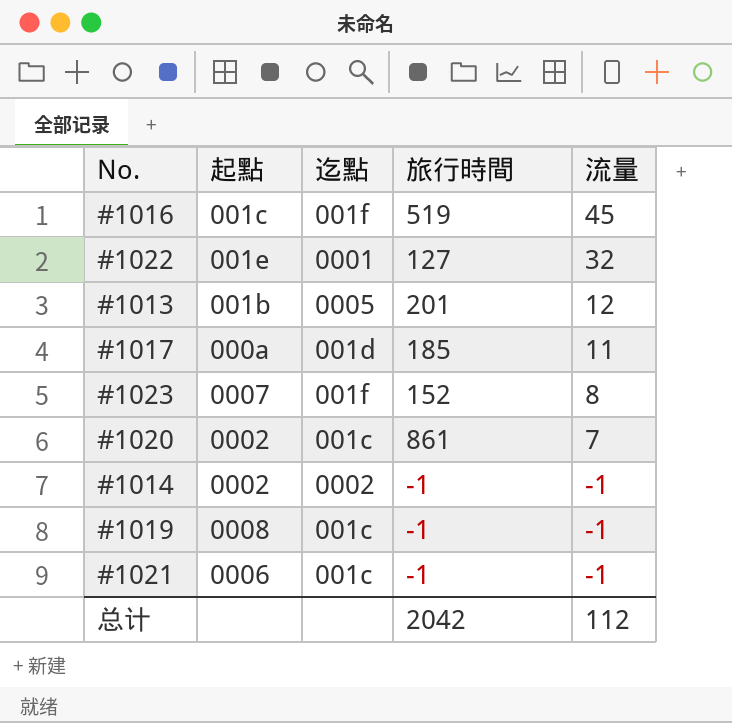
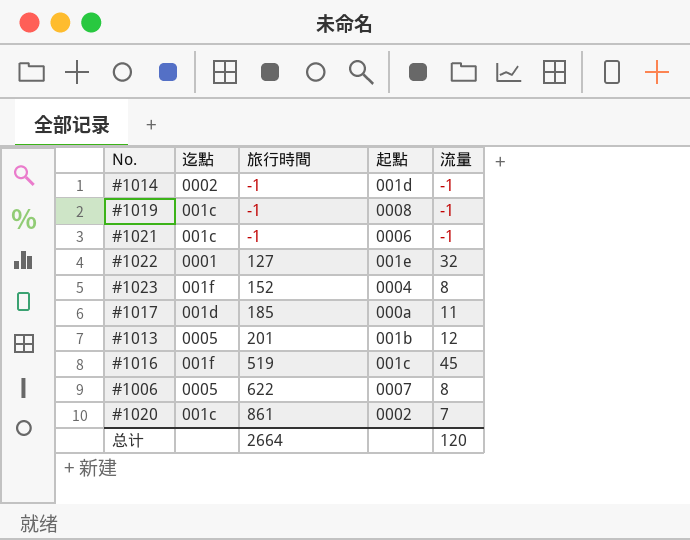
row order: 流量 descending -> 旅行時間 ascending
column 起點 | position: 2 -> 4
#1014 | 起點: 0002 -> 001d
#1023 | 起點: 0007 -> 0004
row #1006: none -> 0005 | 622 | 0007 | 8
总计 | 旅行時間: 2042 -> 2664
总计 | 流量: 112 -> 120

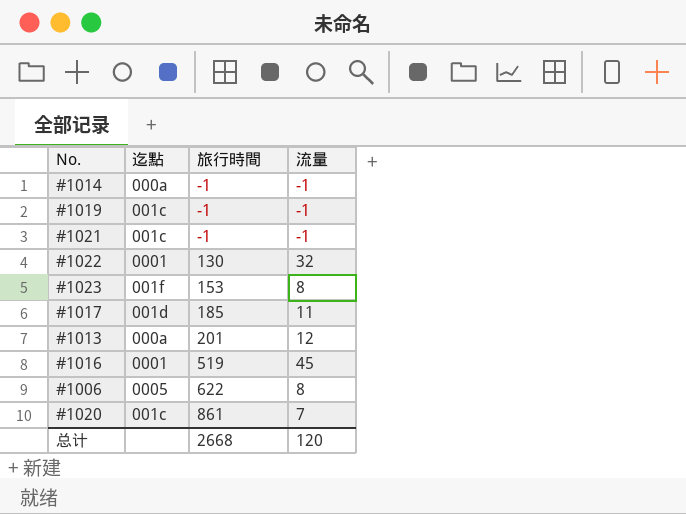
column 起點 | position: 4 -> none
#1014 | 迄點: 0002 -> 000a
#1022 | 旅行時間: 127 -> 130
#1023 | 旅行時間: 152 -> 153
#1013 | 迄點: 0005 -> 000a
#1016 | 迄點: 001f -> 0001
总计 | 旅行時間: 2664 -> 2668

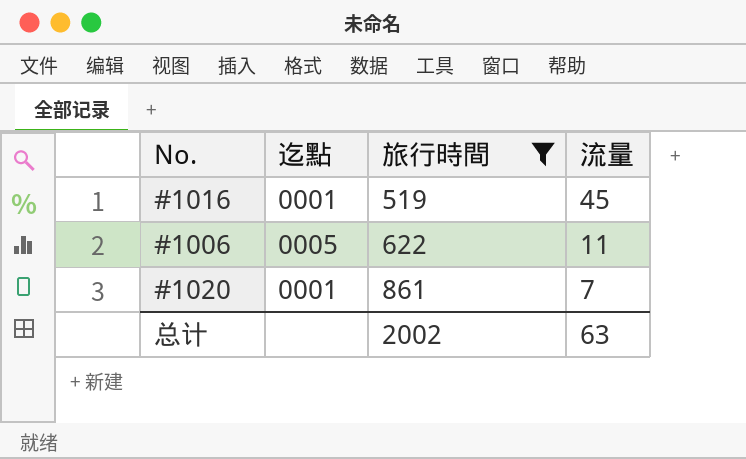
filter: none -> 旅行時間 >= 519
#1006 | 流量: 8 -> 11
#1020 | 迄點: 001c -> 0001
总计 | 旅行時間: 2668 -> 2002
总计 | 流量: 120 -> 63

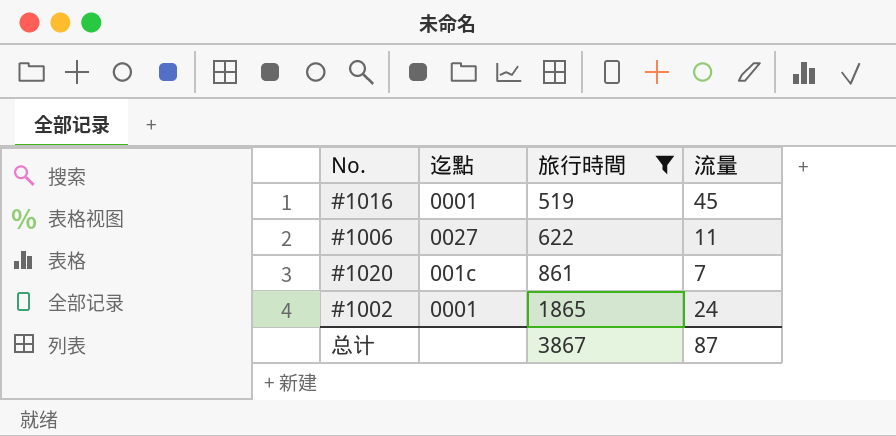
#1006 | 迄點: 0005 -> 0027
#1020 | 迄點: 0001 -> 001c
row #1002: none -> 0001 | 1865 | 24
总计 | 旅行時間: 2002 -> 3867
总计 | 流量: 63 -> 87

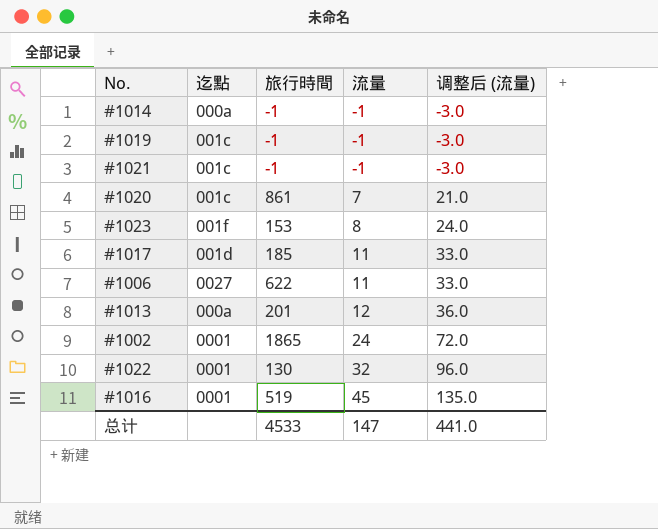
filter: 旅行時間 >= 519 -> none
row order: 旅行時間 ascending -> 流量 ascending
column 调整后 (流量) | formula: none -> [流量] * 3
总计 | 旅行時間: 3867 -> 4533
总计 | 流量: 87 -> 147

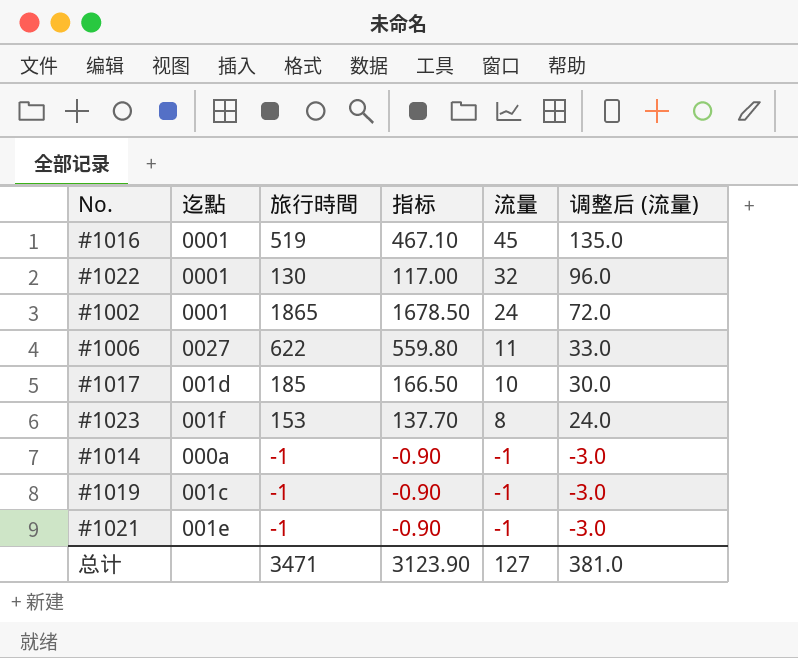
row order: 流量 ascending -> 流量 descending
column 指标 | formula: none -> [旅行時間] * 0.9
row #1020: 001c | 861 | 7 | 21.0 -> none
row #1013: 000a | 201 | 12 | 36.0 -> none
#1017 | 流量: 11 -> 10
#1017 | 调整后 (流量): 33.0 -> 30.0
#1021 | 迄點: 001c -> 001e
总计 | 旅行時間: 4533 -> 3471
总计 | 流量: 147 -> 127
总计 | 调整后 (流量): 441.0 -> 381.0

